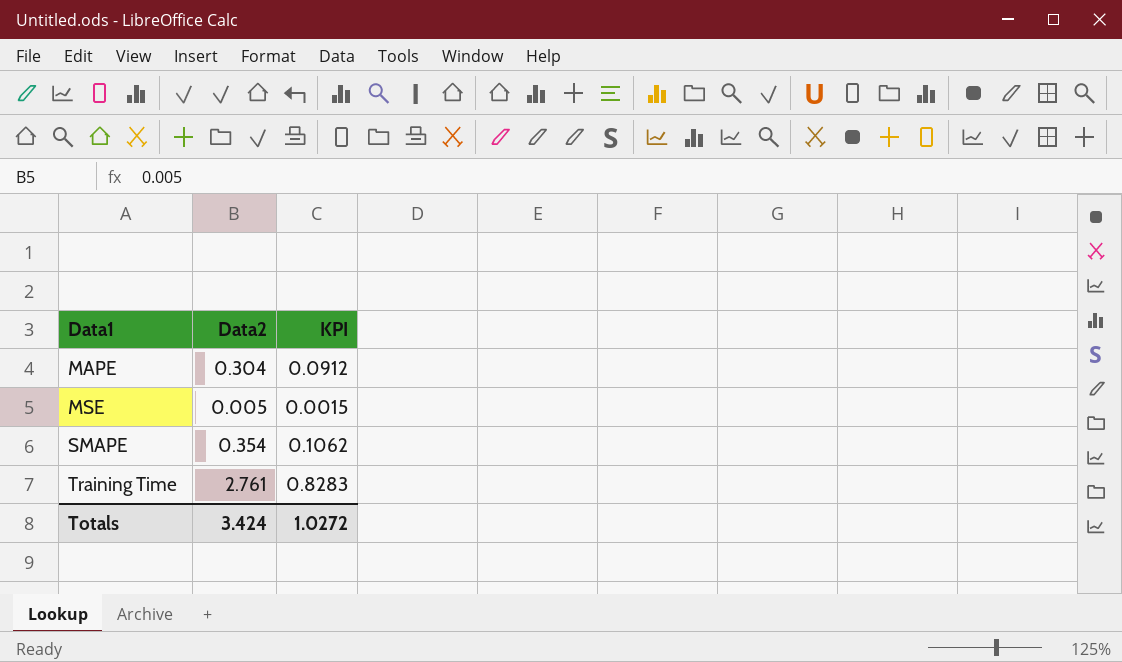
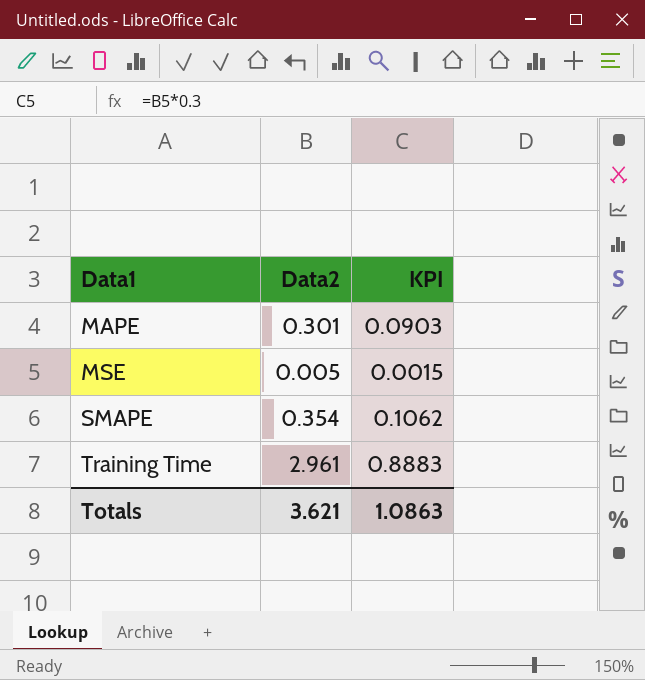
MAPE | Data2: 0.304 -> 0.301
MAPE | KPI: 0.0912 -> 0.0903
Training Time | Data2: 2.761 -> 2.961
Training Time | KPI: 0.8283 -> 0.8883
Totals | Data2: 3.424 -> 3.621
Totals | KPI: 1.0272 -> 1.0863

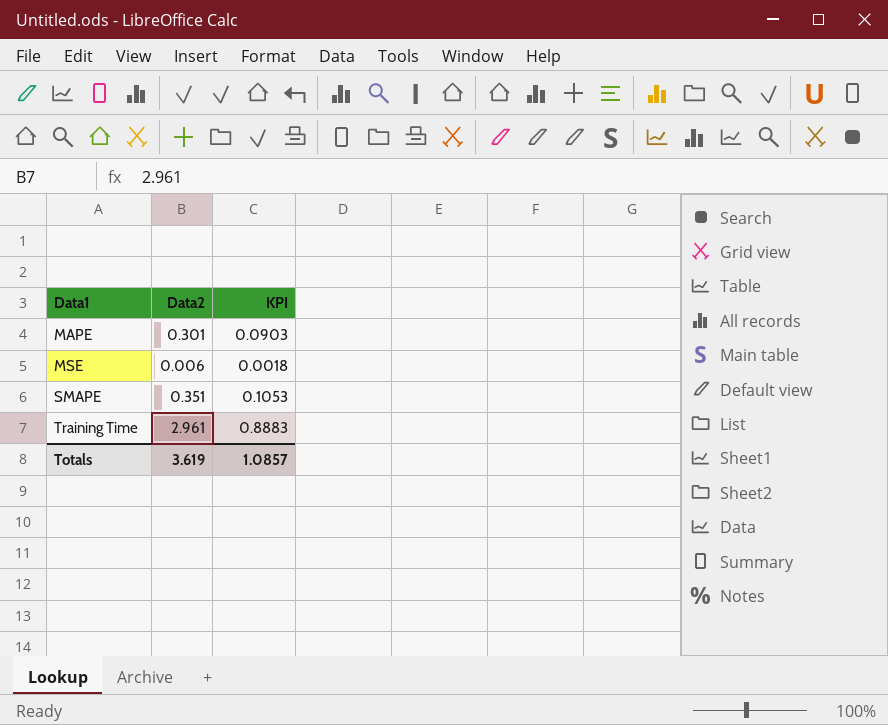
MSE | Data2: 0.005 -> 0.006
MSE | KPI: 0.0015 -> 0.0018
SMAPE | Data2: 0.354 -> 0.351
SMAPE | KPI: 0.1062 -> 0.1053
Totals | Data2: 3.621 -> 3.619
Totals | KPI: 1.0863 -> 1.0857

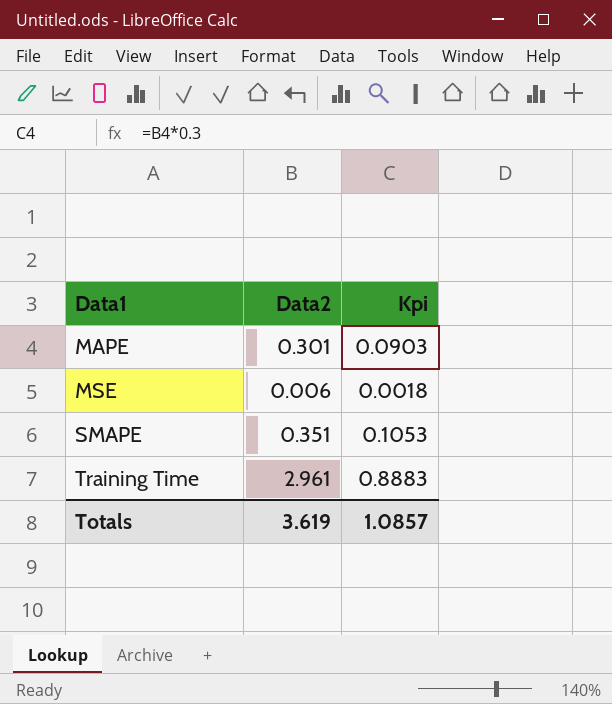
column name: KPI -> Kpi

